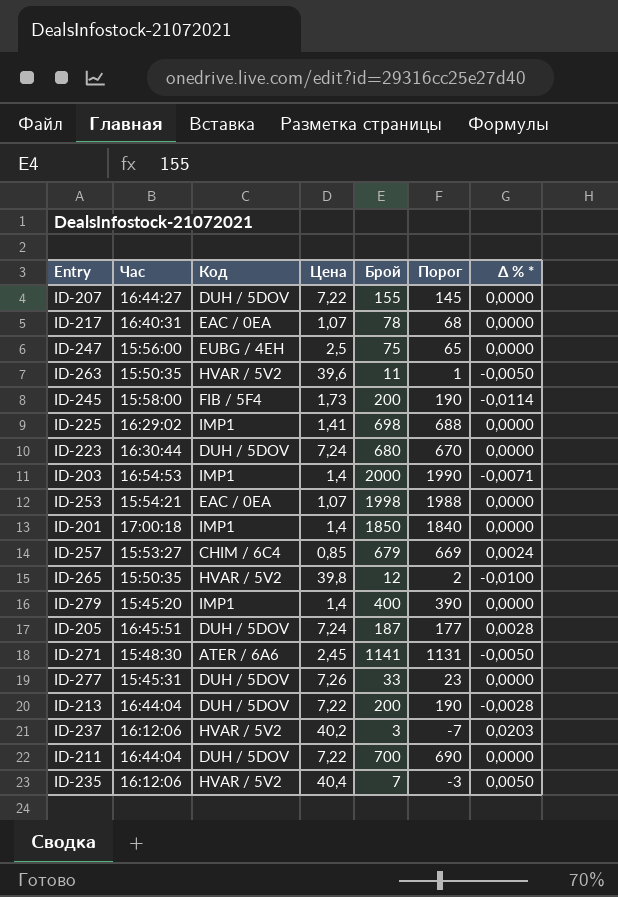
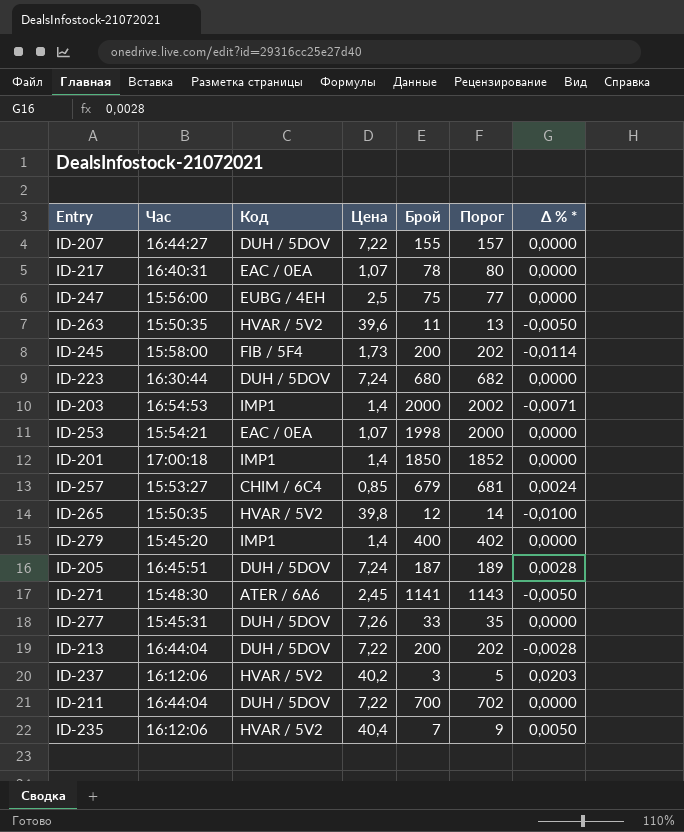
column Порог | formula: [Брой] - 10 -> [Брой] + 2
row ID-225: 16:29:02 | IMP1 | 1,41 | 698 | 688 | 0,0000 -> none

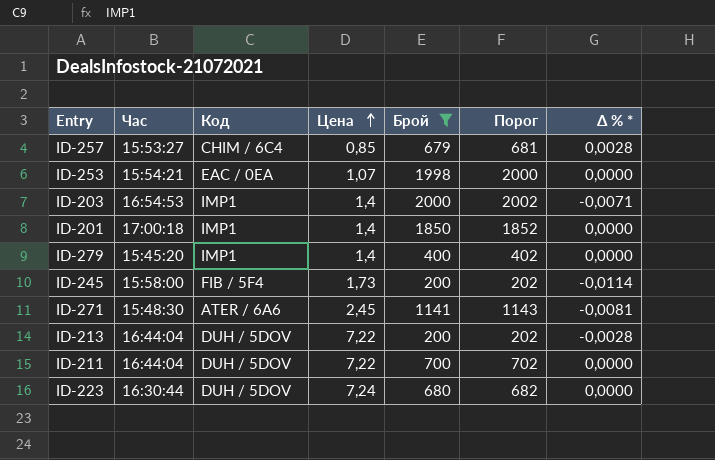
filter: none -> Брой >= 200
row order: none -> Цена ascending
ID-257 | Δ % *: 0,0024 -> 0,0028
ID-271 | Δ % *: -0,0050 -> -0,0081

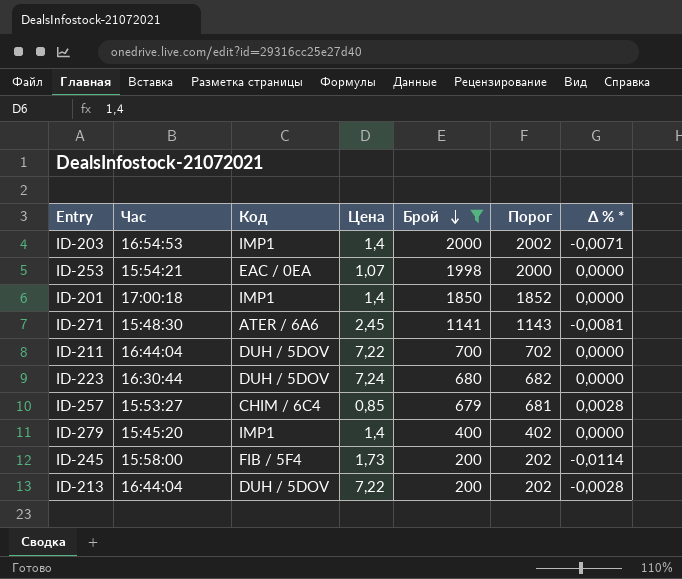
row order: Цена ascending -> Брой descending

